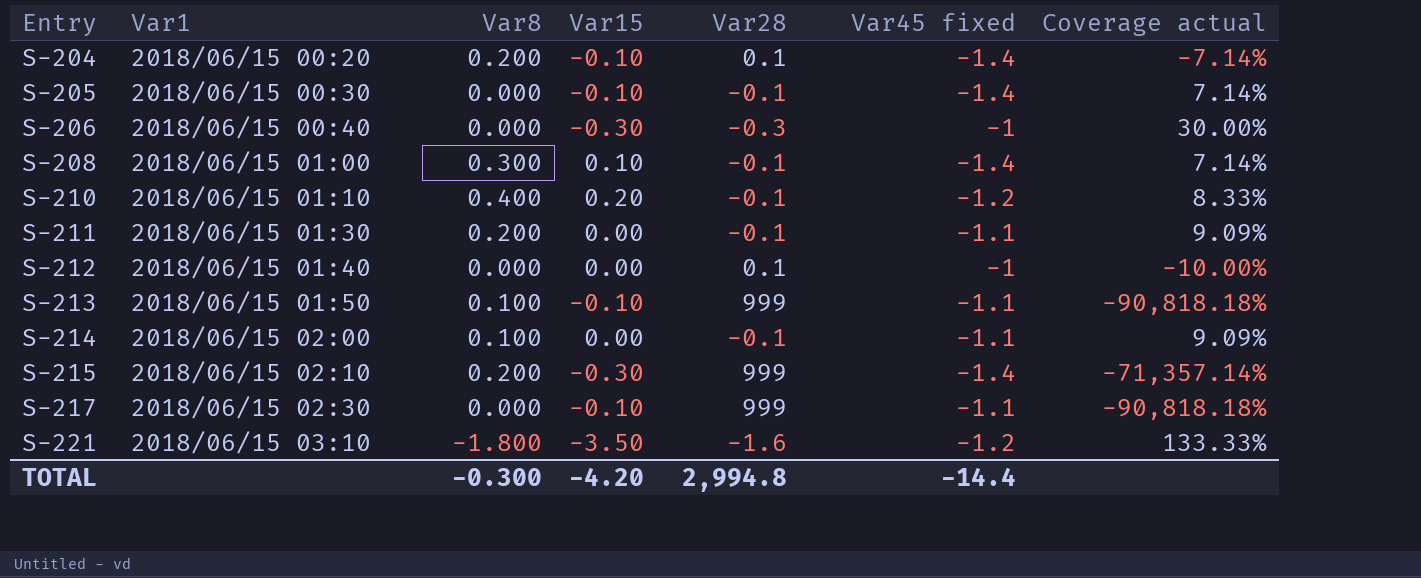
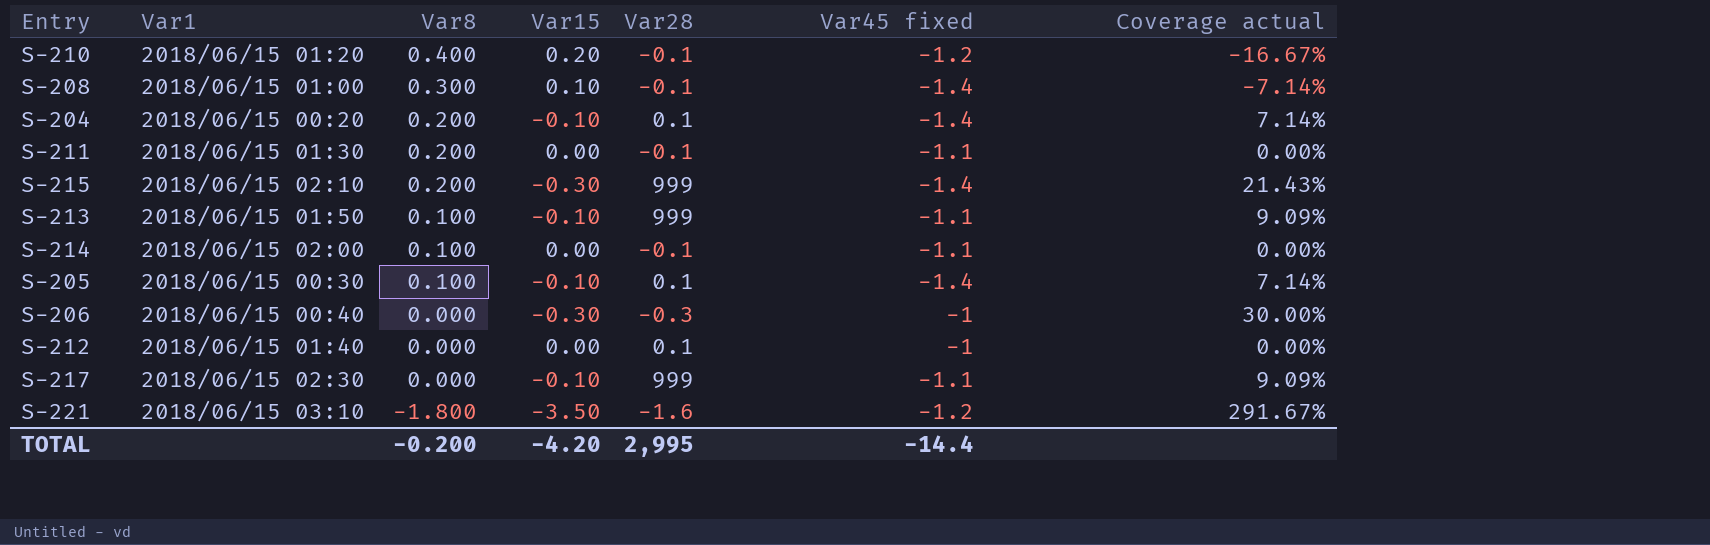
row order: Entry ascending -> Var8 descending
column Coverage actual | formula: [Var28] / [Var45 fixed] -> [Var15] / [Var45 fixed]
S-210 | Var1: 2018/06/15 01:10 -> 2018/06/15 01:20
S-205 | Var8: 0.000 -> 0.100
S-205 | Var28: -0.1 -> 0.1
TOTAL | Var8: -0.300 -> -0.200
TOTAL | Var28: 2,994.8 -> 2,995

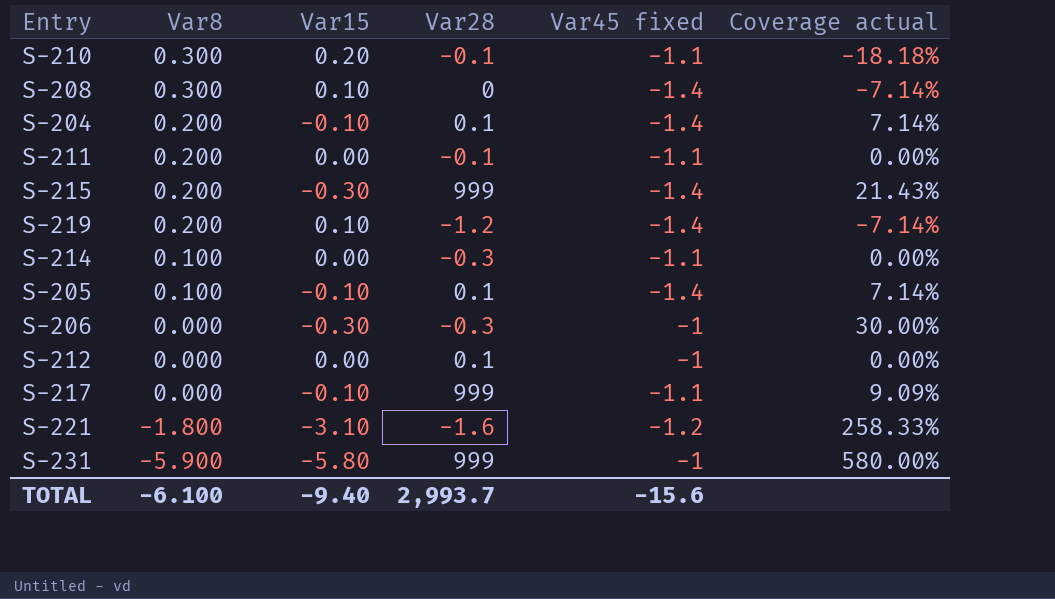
column Var1 | position: 2 -> none
row S-213: 2018/06/15 01:50 | 0.100 | -0.10 | 999 | -1.1 | 9.09% -> none
S-210 | Var8: 0.400 -> 0.300
S-210 | Var45 fixed: -1.2 -> -1.1
S-210 | Coverage actual: -16.67% -> -18.18%
S-208 | Var28: -0.1 -> 0
row S-219: none -> 0.200 | 0.10 | -1.2 | -1.4 | -7.14%
S-214 | Var28: -0.1 -> -0.3
S-221 | Var15: -3.50 -> -3.10
S-221 | Coverage actual: 291.67% -> 258.33%
row S-231: none -> -5.900 | -5.80 | 999 | -1 | 580.00%
TOTAL | Var8: -0.200 -> -6.100
TOTAL | Var15: -4.20 -> -9.40
TOTAL | Var28: 2,995 -> 2,993.7
TOTAL | Var45 fixed: -14.4 -> -15.6

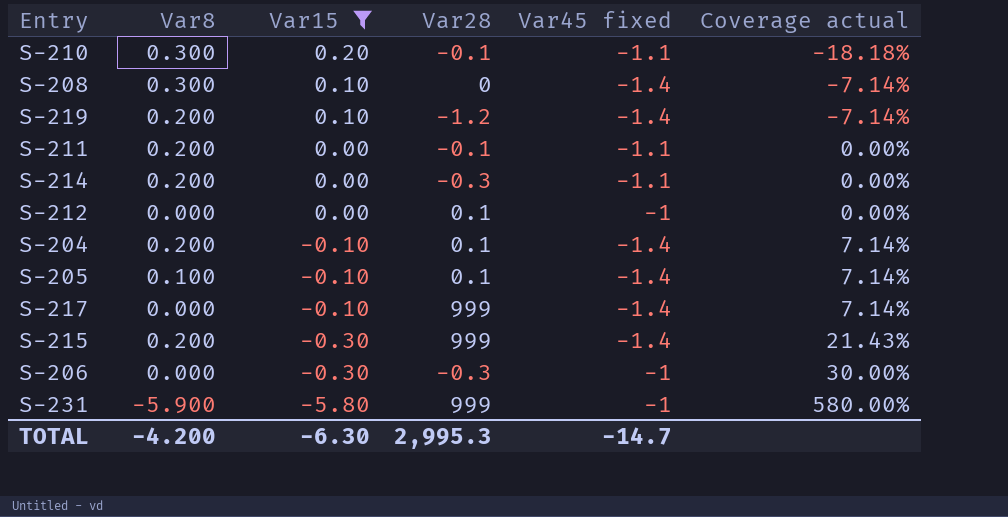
filter: none -> Var15 != -3.10
row order: Var8 descending -> Var15 descending
S-214 | Var8: 0.100 -> 0.200
S-217 | Var45 fixed: -1.1 -> -1.4
S-217 | Coverage actual: 9.09% -> 7.14%
TOTAL | Var8: -6.100 -> -4.200
TOTAL | Var15: -9.40 -> -6.30
TOTAL | Var28: 2,993.7 -> 2,995.3
TOTAL | Var45 fixed: -15.6 -> -14.7

